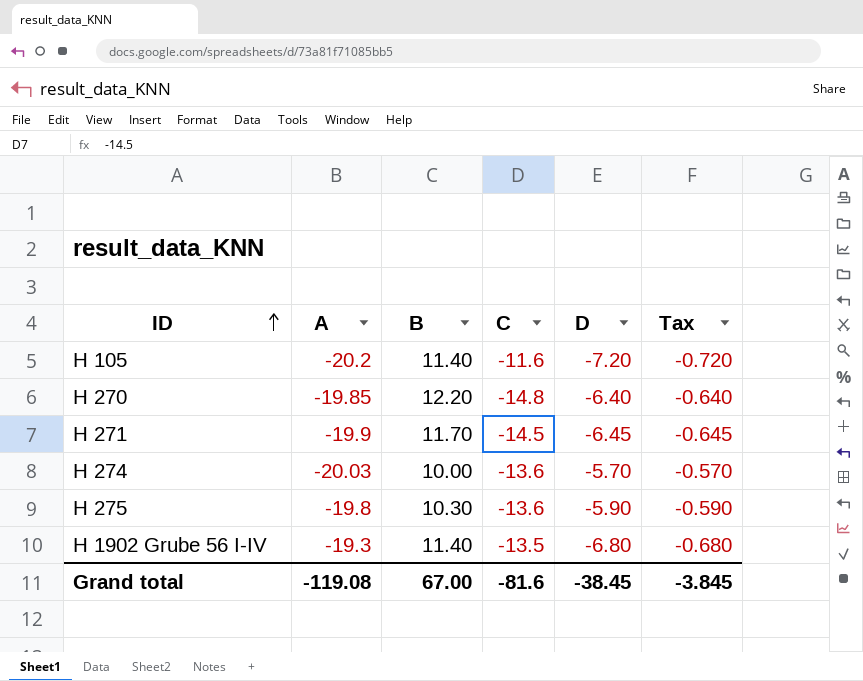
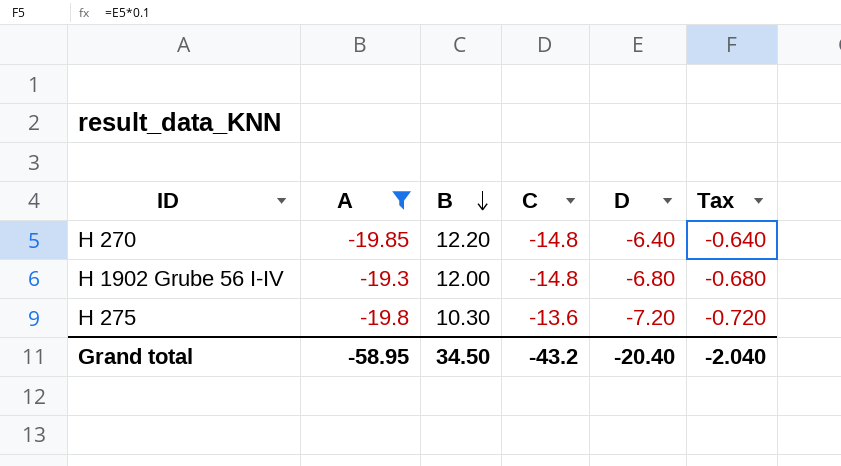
filter: none -> A >= -19.85
row order: ID ascending -> B descending
H 1902 Grube 56 I-IV | B: 11.40 -> 12.00
H 1902 Grube 56 I-IV | C: -13.5 -> -14.8
H 275 | D: -5.90 -> -7.20
H 275 | Tax: -0.590 -> -0.720
Grand total | A: -119.08 -> -58.95
Grand total | B: 67.00 -> 34.50
Grand total | C: -81.6 -> -43.2
Grand total | D: -38.45 -> -20.40
Grand total | Tax: -3.845 -> -2.040

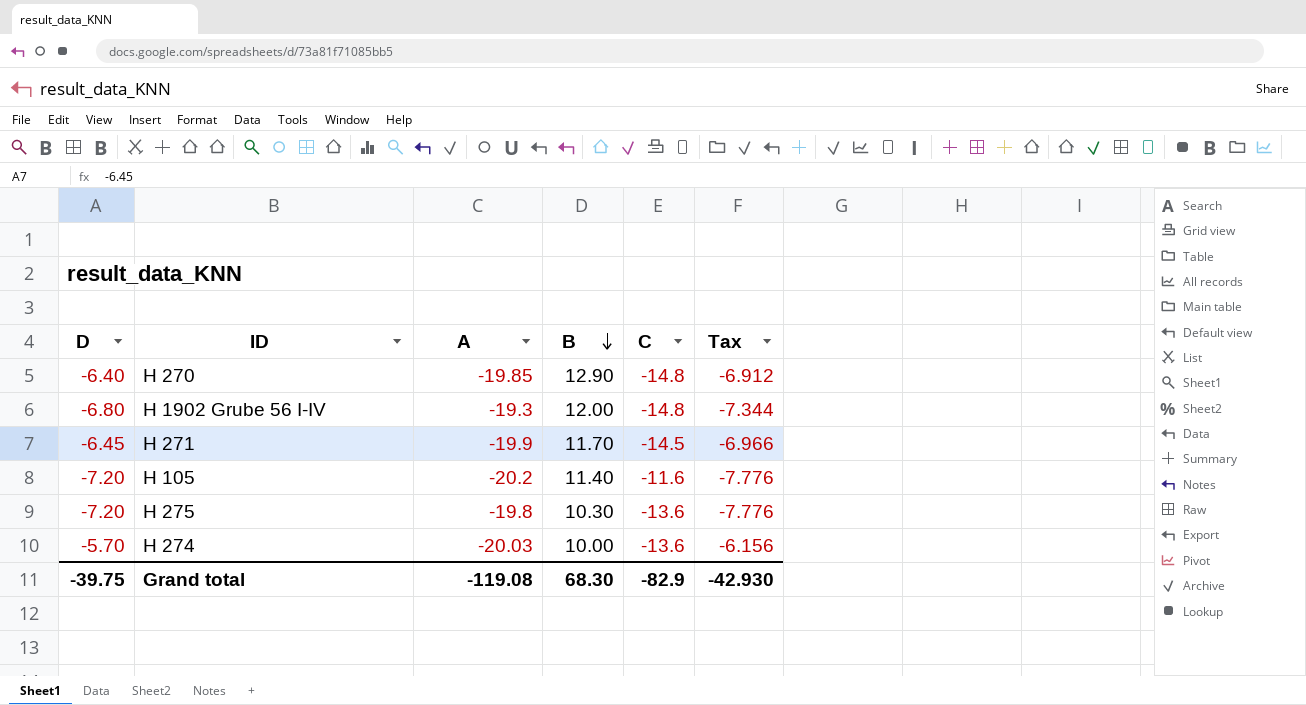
filter: A >= -19.85 -> none
column D | position: 5 -> 1
column Tax | formula: [D] * 0.1 -> [D] * 1.08
H 270 | B: 12.20 -> 12.90
Grand total | D: -20.40 -> -39.75
Grand total | A: -58.95 -> -119.08
Grand total | B: 34.50 -> 68.30
Grand total | C: -43.2 -> -82.9
Grand total | Tax: -2.040 -> -42.930

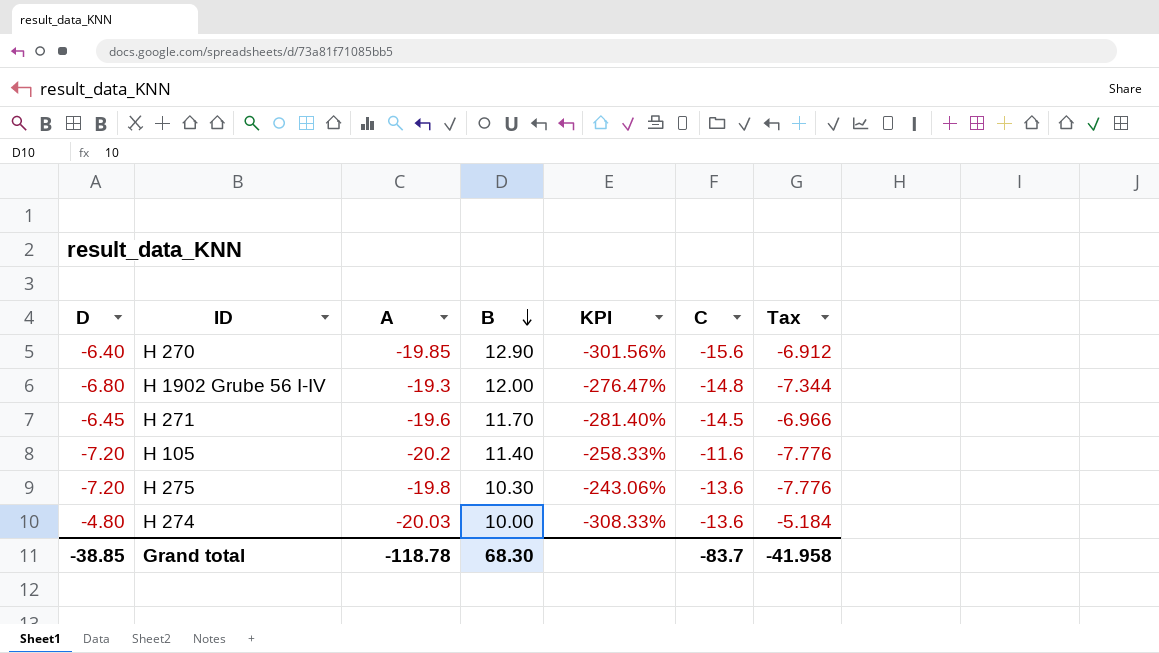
column KPI | formula: none -> ([B] - [D]) / [D]
H 270 | C: -14.8 -> -15.6
H 271 | A: -19.9 -> -19.6
H 274 | D: -5.70 -> -4.80
H 274 | Tax: -6.156 -> -5.184
Grand total | D: -39.75 -> -38.85
Grand total | A: -119.08 -> -118.78
Grand total | C: -82.9 -> -83.7
Grand total | Tax: -42.930 -> -41.958

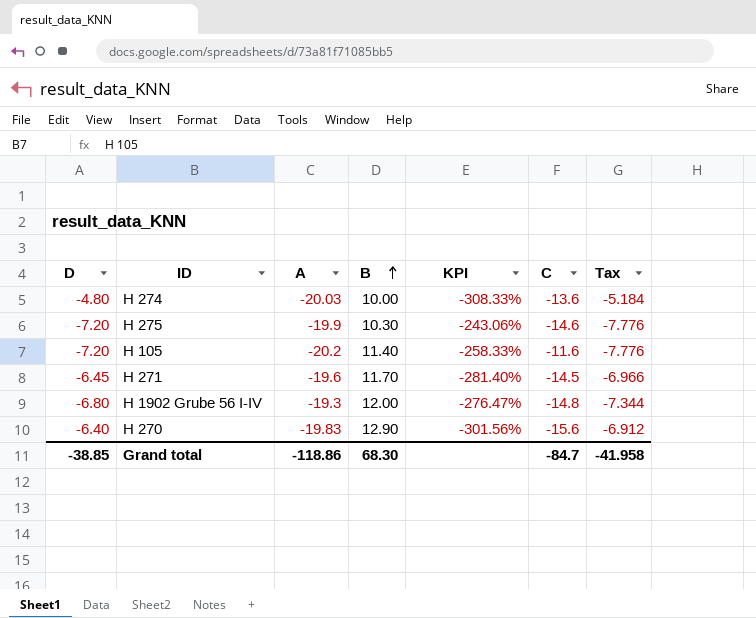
row order: B descending -> B ascending
H 275 | A: -19.8 -> -19.9
H 275 | C: -13.6 -> -14.6
H 270 | A: -19.85 -> -19.83
Grand total | A: -118.78 -> -118.86
Grand total | C: -83.7 -> -84.7

